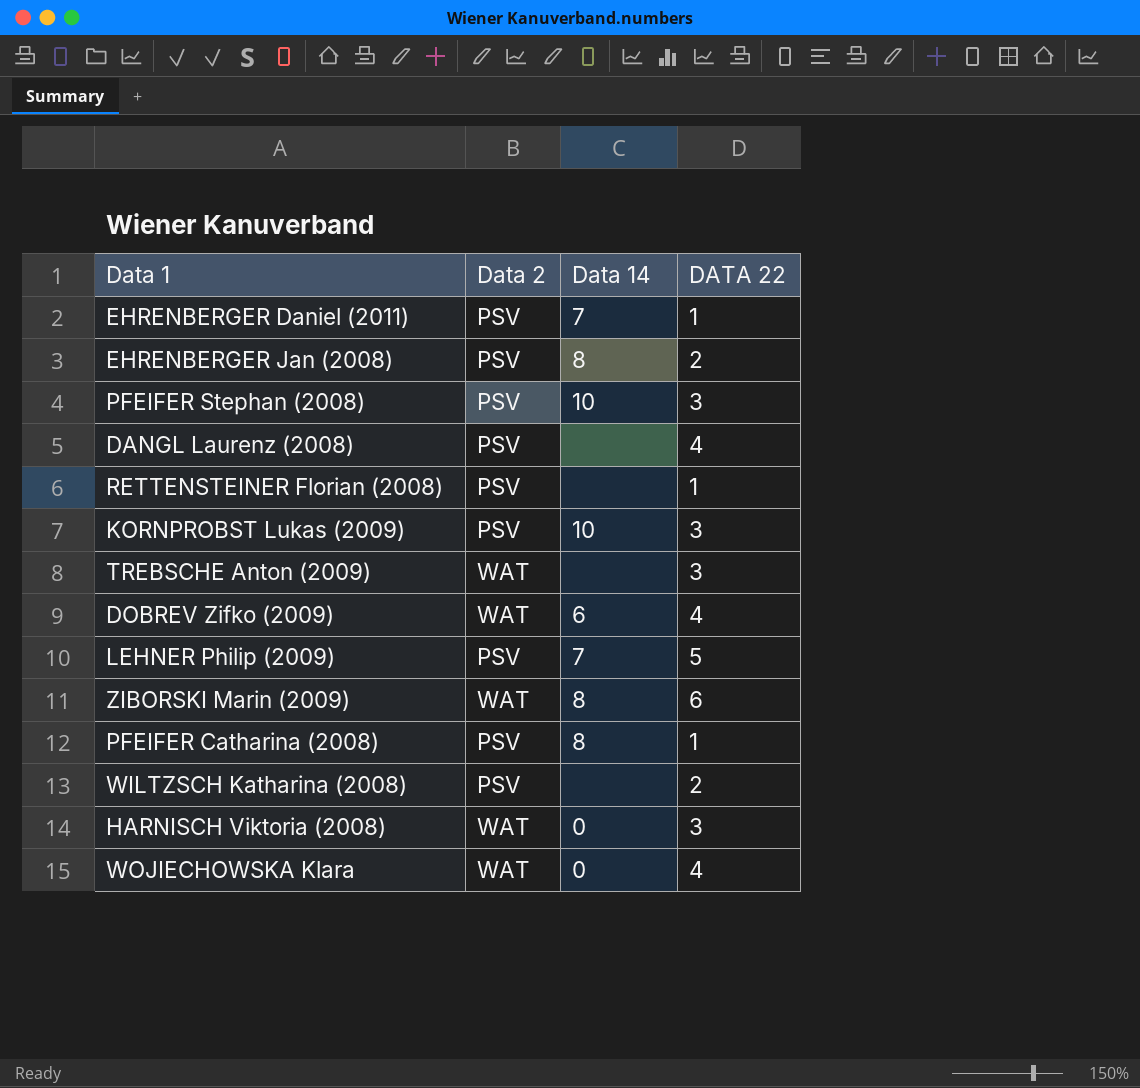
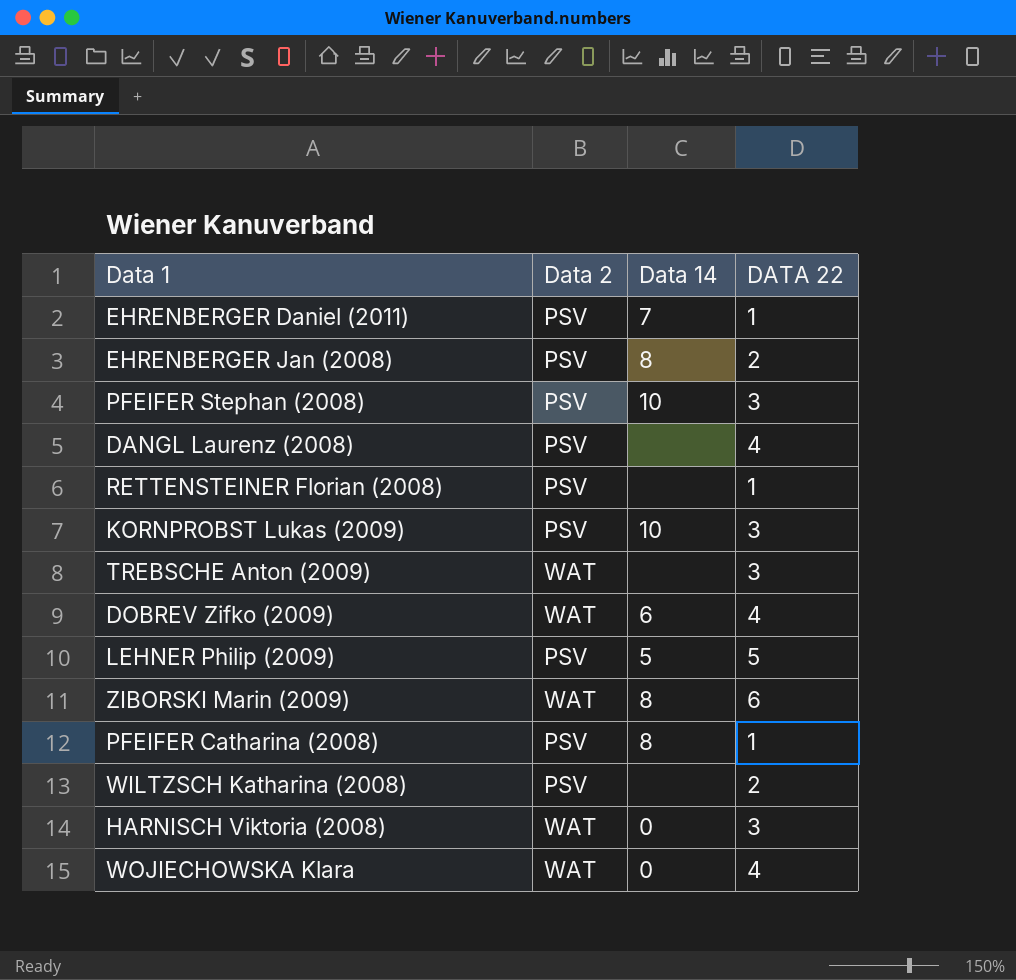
LEHNER Philip (2009) | Data 14: 7 -> 5

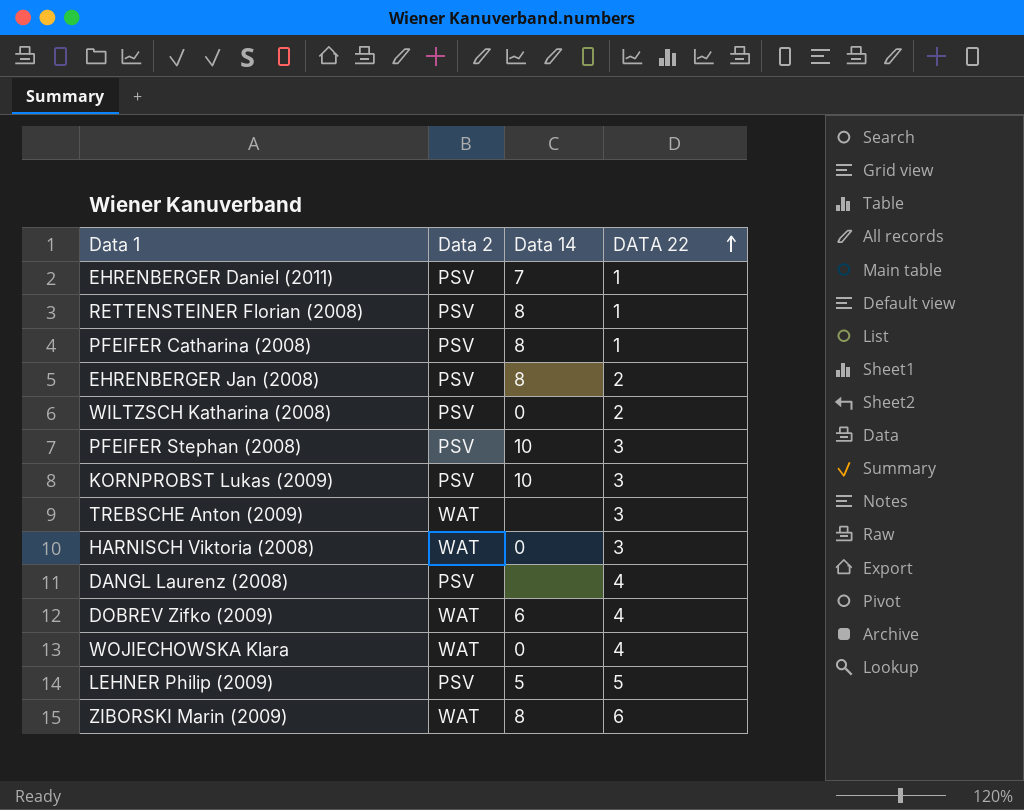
row order: none -> DATA 22 ascending
RETTENSTEINER Florian (2008) | Data 14: none -> 8
WILTZSCH Katharina (2008) | Data 14: none -> 0

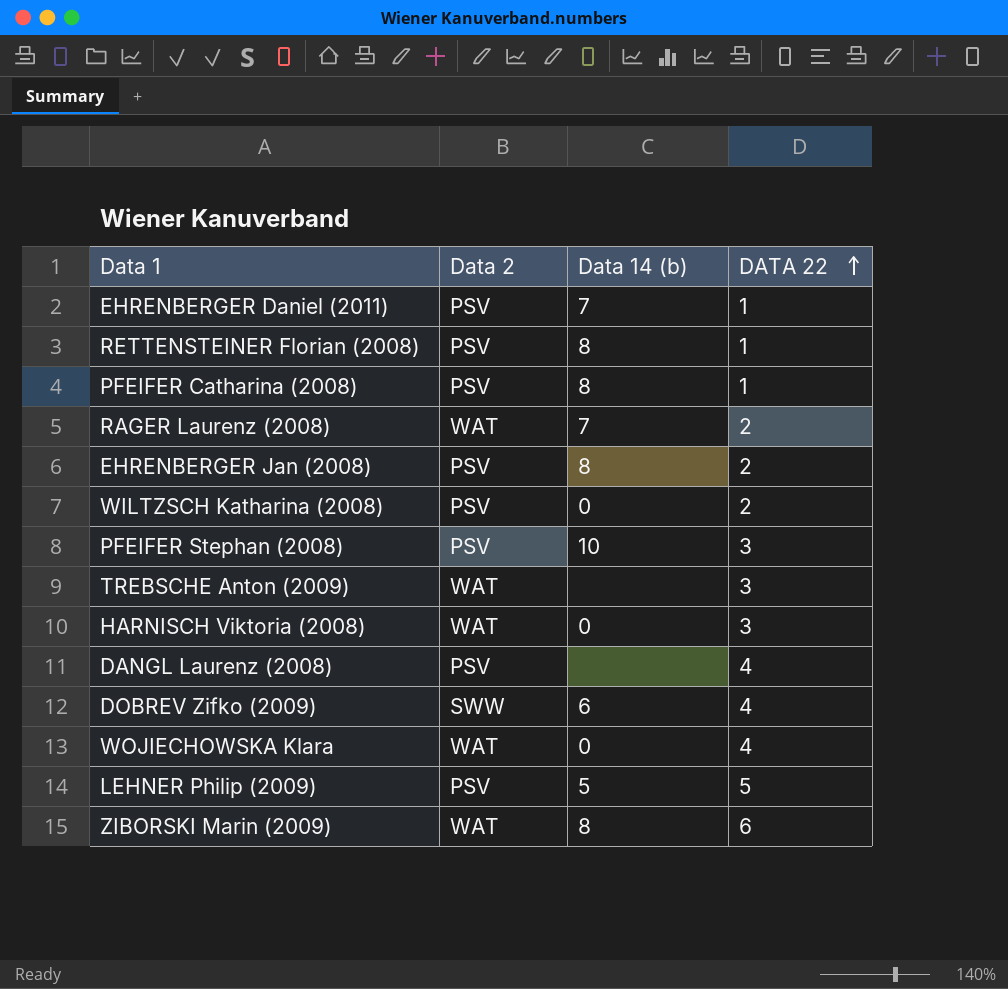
column name: Data 14 -> Data 14 (b)
row KORNPROBST Lukas (2009): PSV | 10 | 3 -> none
row RAGER Laurenz (2008): none -> WAT | 7 | 2
DOBREV Zifko (2009) | Data 2: WAT -> SWW

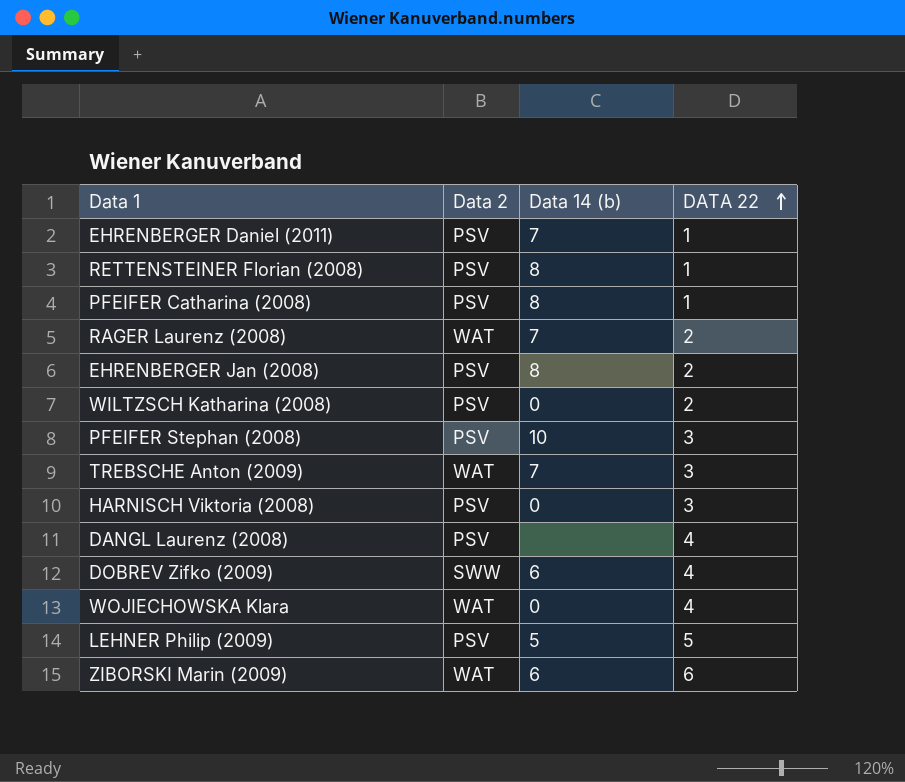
TREBSCHE Anton (2009) | Data 14 (b): none -> 7
HARNISCH Viktoria (2008) | Data 2: WAT -> PSV
ZIBORSKI Marin (2009) | Data 14 (b): 8 -> 6

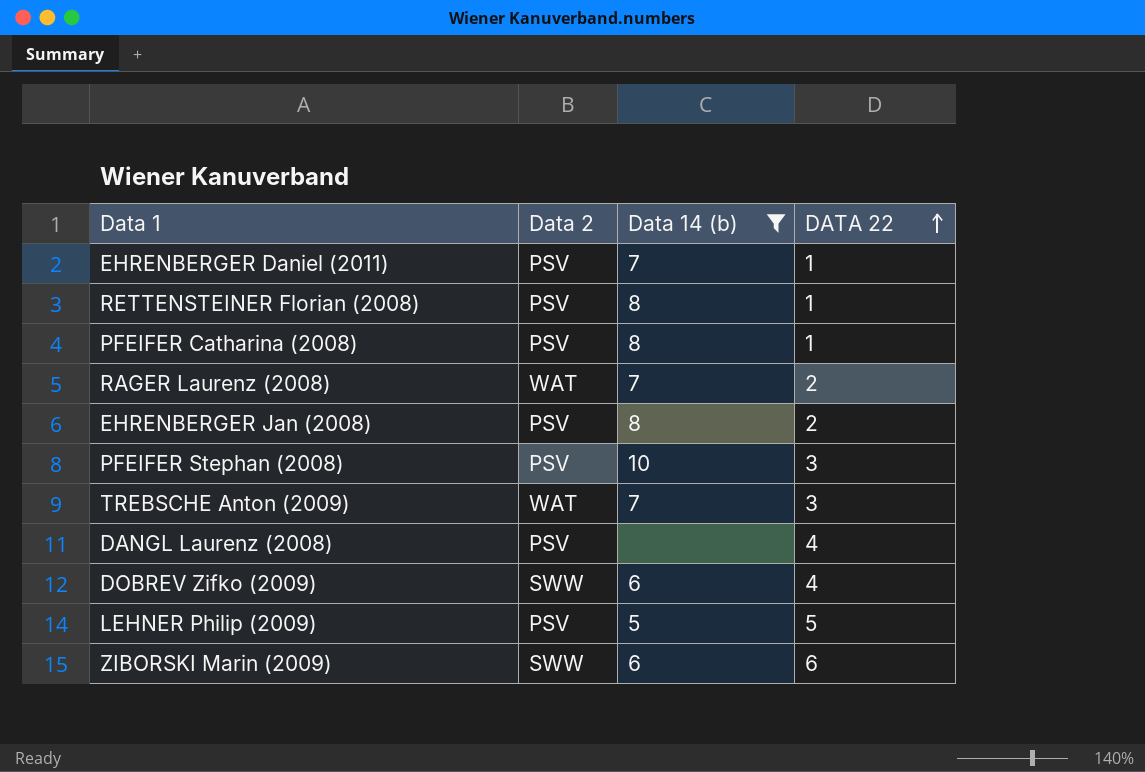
filter: none -> Data 14 (b) != 0
ZIBORSKI Marin (2009) | Data 2: WAT -> SWW

